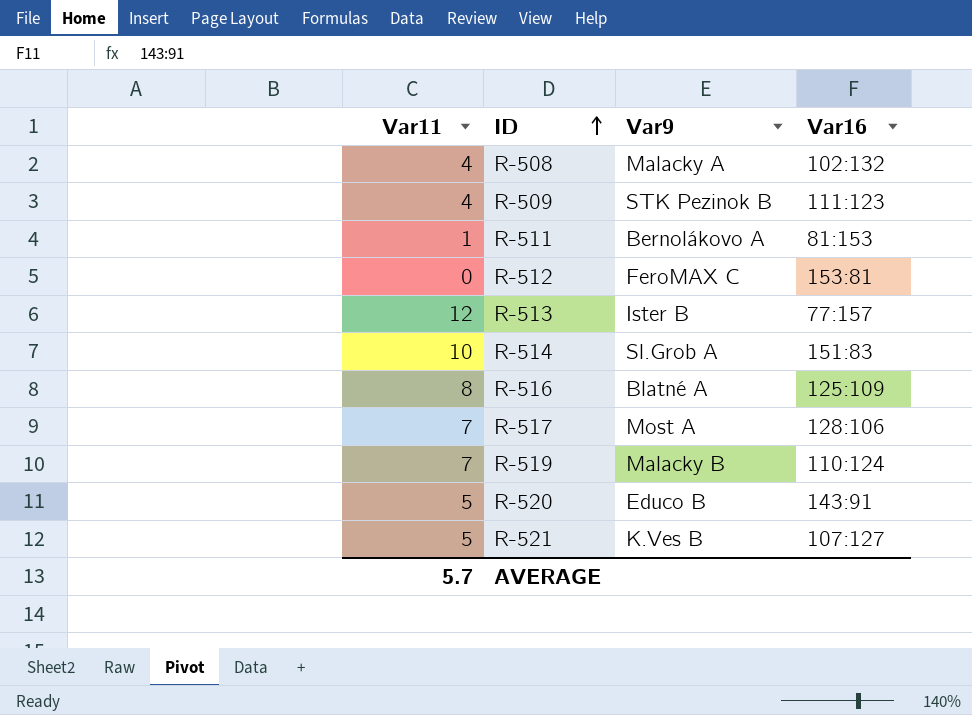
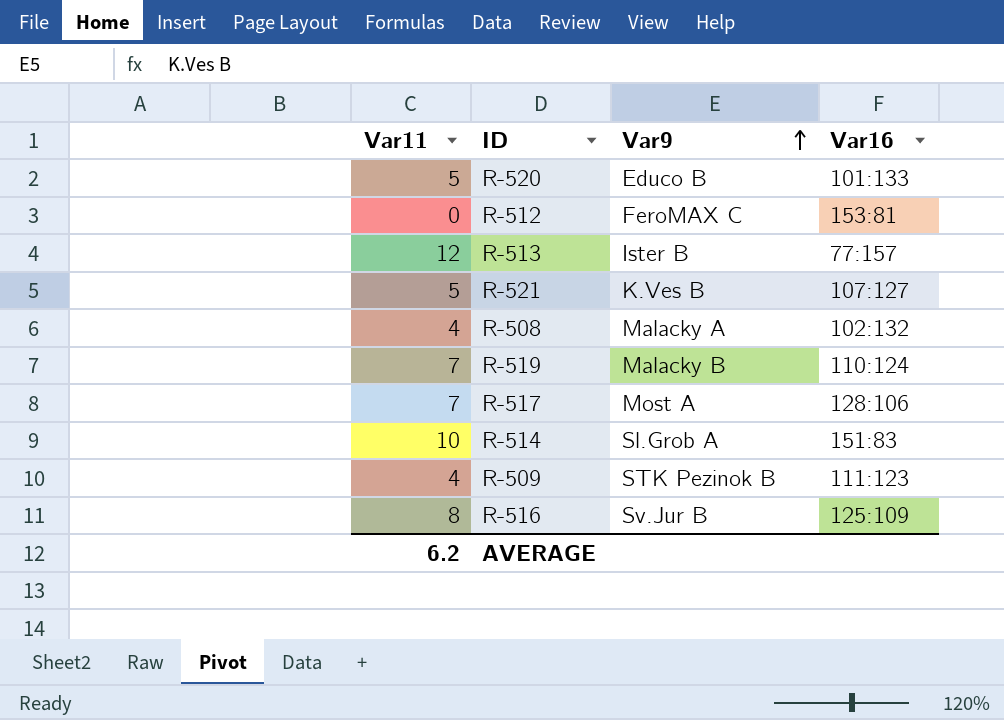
row order: ID ascending -> Var9 ascending
row R-511: 1 | Bernolákovo A | 81:153 -> none
R-520 | Var16: 143:91 -> 101:133
R-516 | Var9: Blatné A -> Sv.Jur B
AVERAGE | Var11: 5.7 -> 6.2

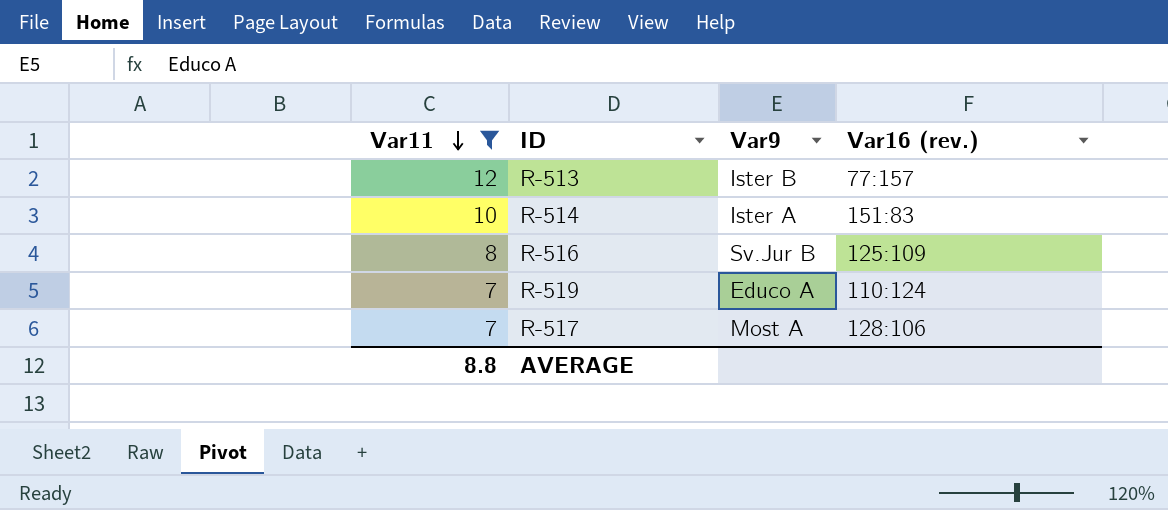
filter: none -> Var11 >= 7
row order: Var9 ascending -> Var11 descending
column name: Var16 -> Var16 (rev.)
R-514 | Var9: Sl.Grob A -> Ister A
R-519 | Var9: Malacky B -> Educo A
AVERAGE | Var11: 6.2 -> 8.8

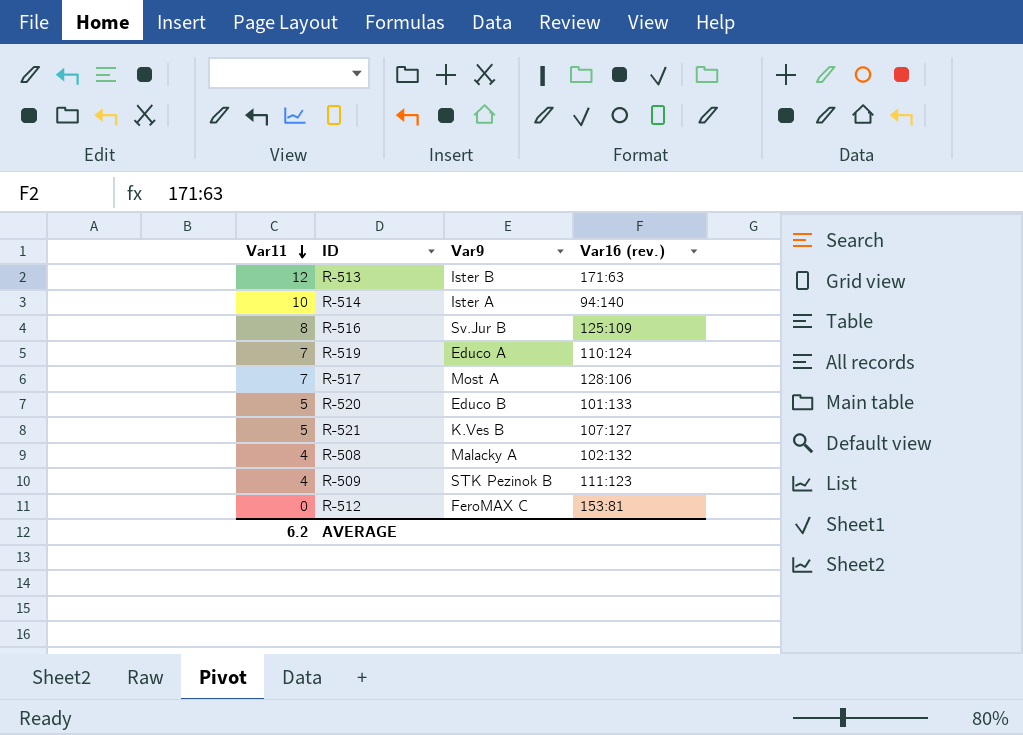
filter: Var11 >= 7 -> none
R-513 | Var16 (rev.): 77:157 -> 171:63
R-514 | Var16 (rev.): 151:83 -> 94:140
AVERAGE | Var11: 8.8 -> 6.2

